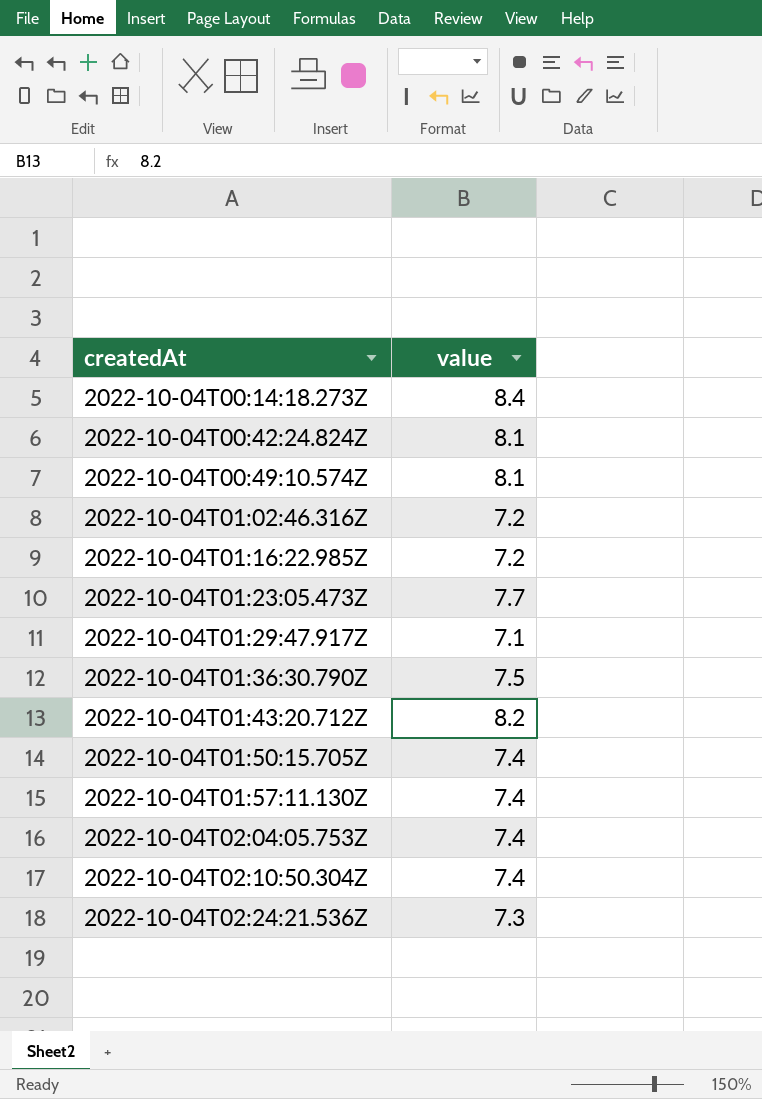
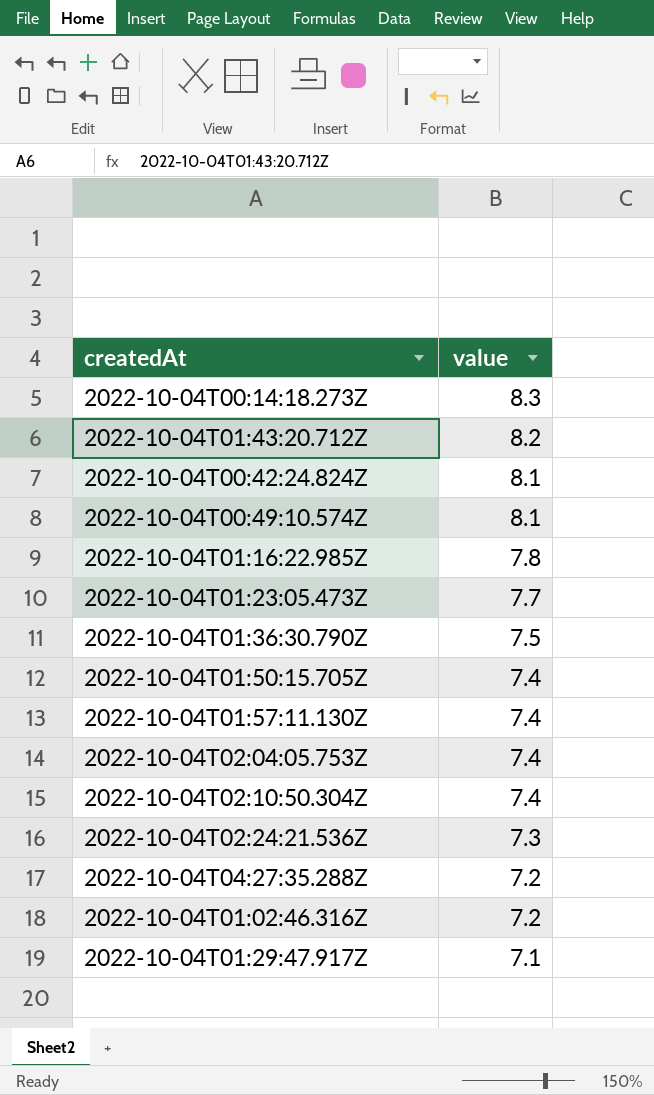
row order: createdAt ascending -> value descending
2022-10-04T00:14:18.273Z | value: 8.4 -> 8.3
2022-10-04T01:16:22.985Z | value: 7.2 -> 7.8
row 2022-10-04T04:27:35.288Z: none -> 7.2

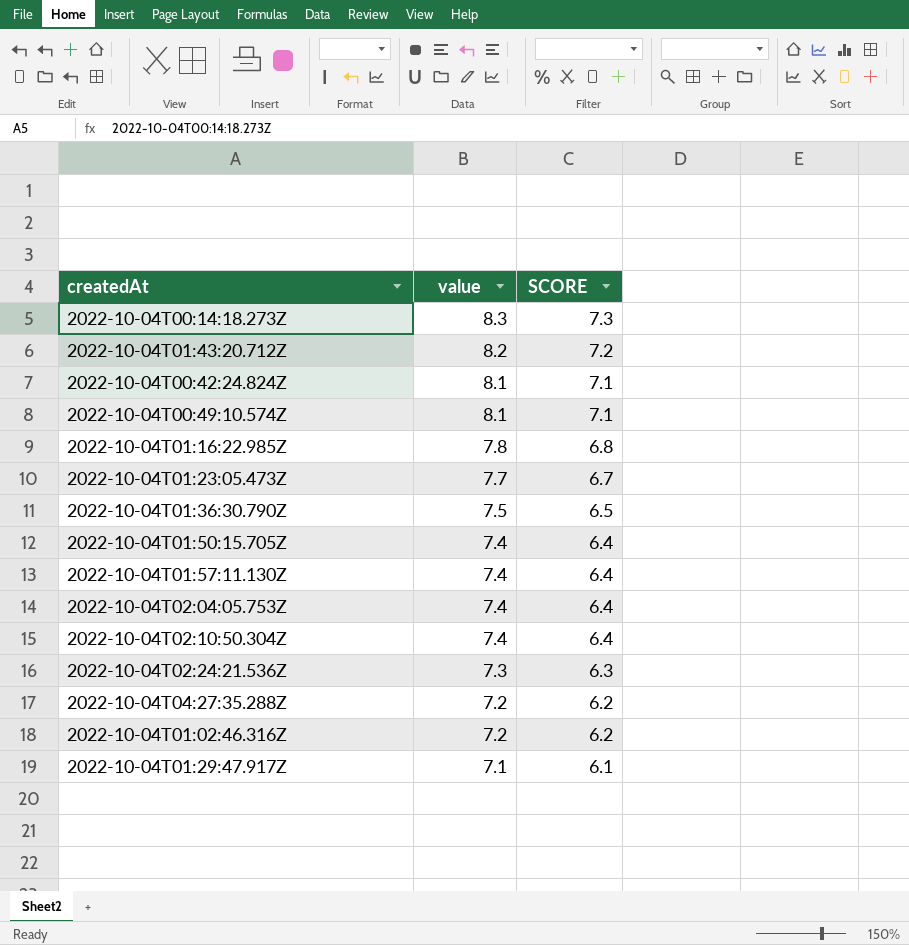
column SCORE | formula: none -> [value] - 1

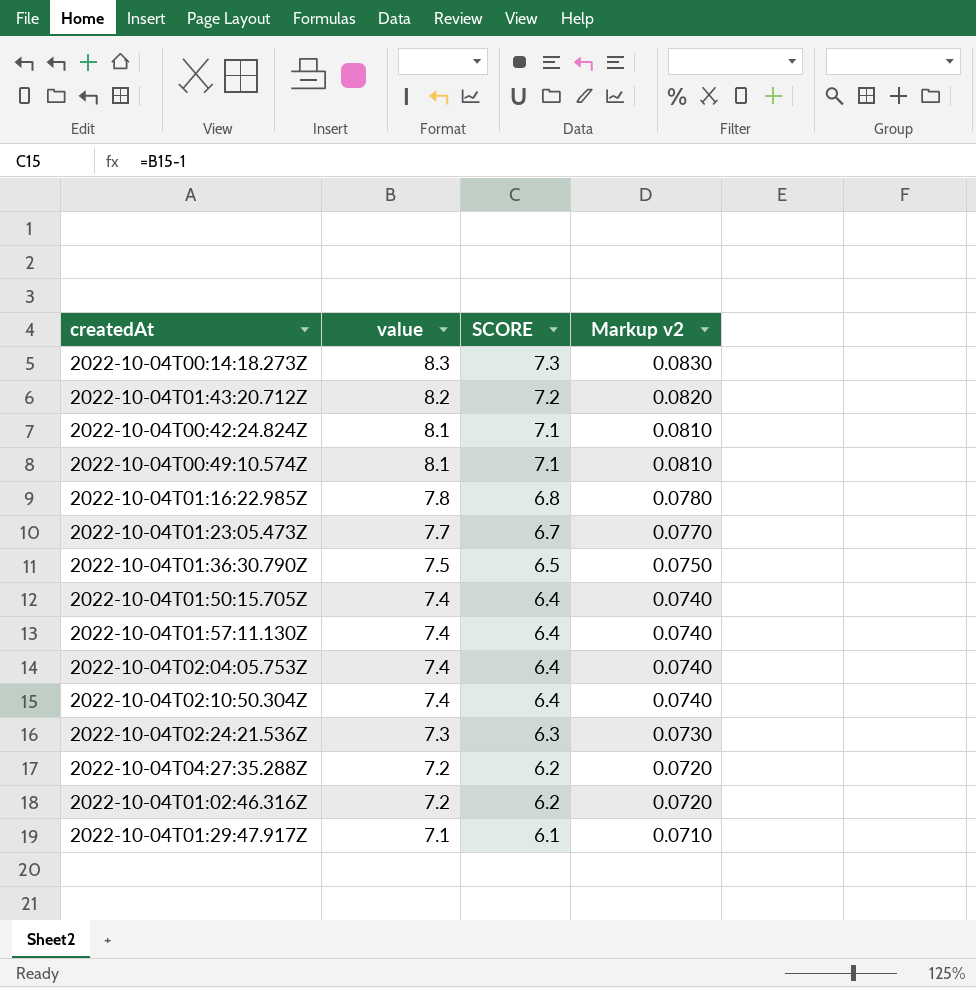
column Markup v2 | formula: none -> [value] * 0.01

